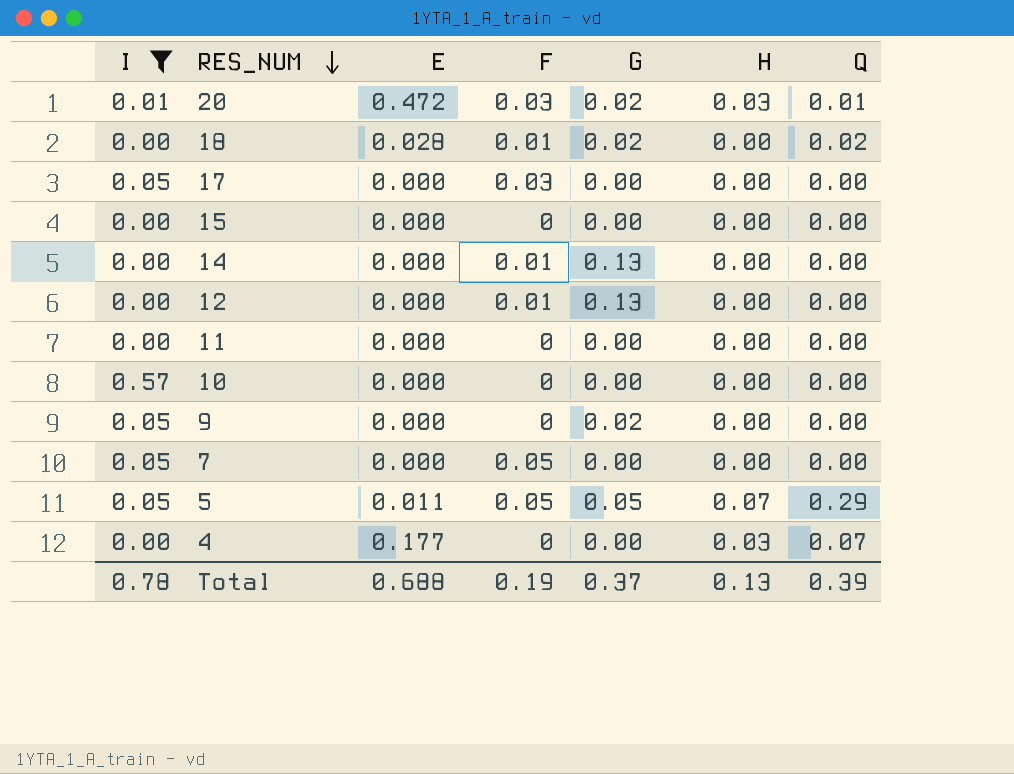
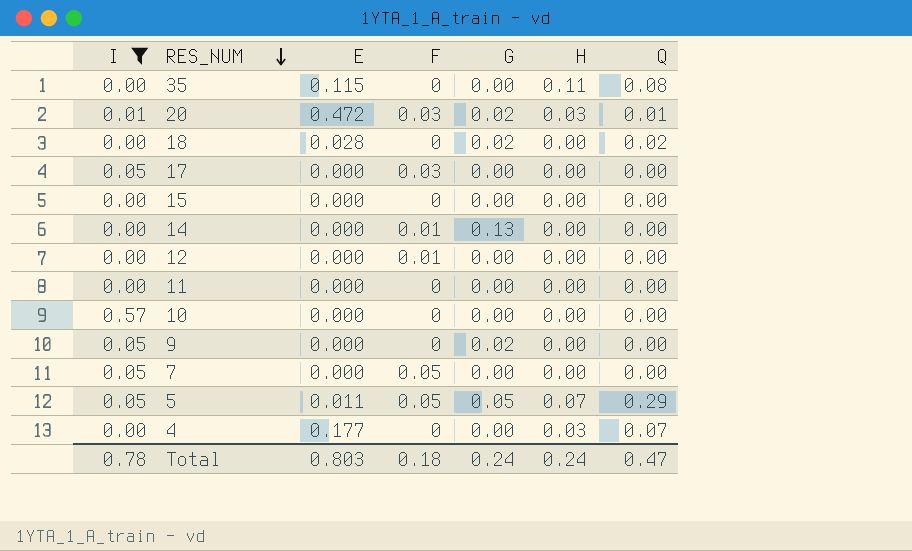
row 35: none -> 0.00 | 0.115 | 0 | 0.00 | 0.11 | 0.08
18 | F: 0.01 -> 0
12 | G: 0.13 -> 0.00
Total | E: 0.688 -> 0.803
Total | F: 0.19 -> 0.18
Total | G: 0.37 -> 0.24
Total | H: 0.13 -> 0.24
Total | Q: 0.39 -> 0.47

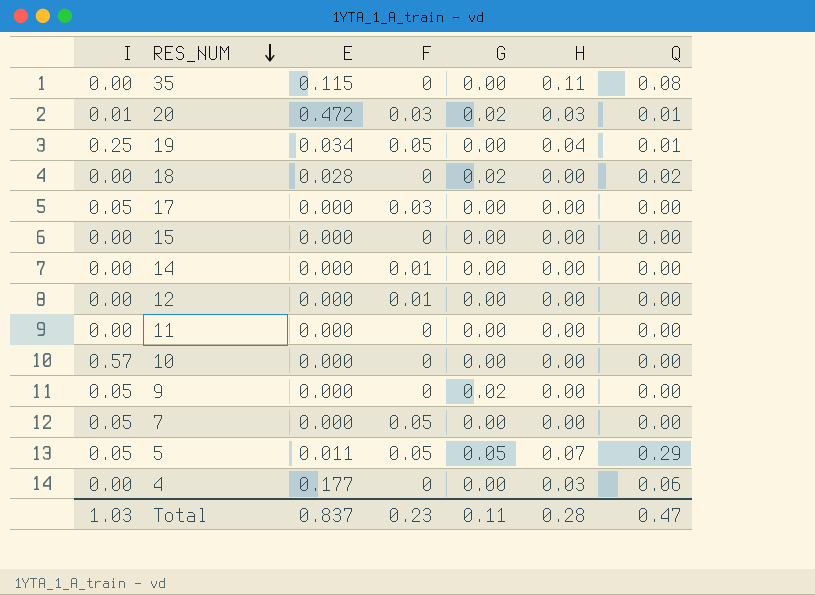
filter: I != 0.25 -> none
14 | G: 0.13 -> 0.00
4 | Q: 0.07 -> 0.06
Total | I: 0.78 -> 1.03
Total | E: 0.803 -> 0.837
Total | F: 0.18 -> 0.23
Total | G: 0.24 -> 0.11
Total | H: 0.24 -> 0.28

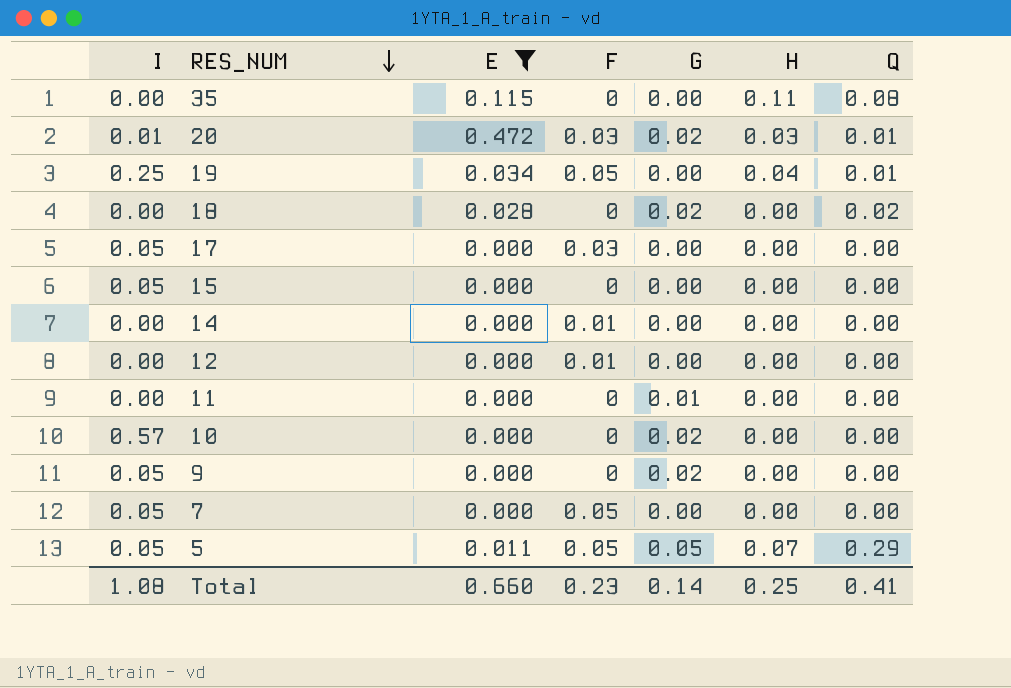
filter: none -> E != 0.177
15 | I: 0.00 -> 0.05
11 | G: 0.00 -> 0.01
10 | G: 0.00 -> 0.02
Total | I: 1.03 -> 1.08
Total | E: 0.837 -> 0.660
Total | G: 0.11 -> 0.14
Total | H: 0.28 -> 0.25
Total | Q: 0.47 -> 0.41

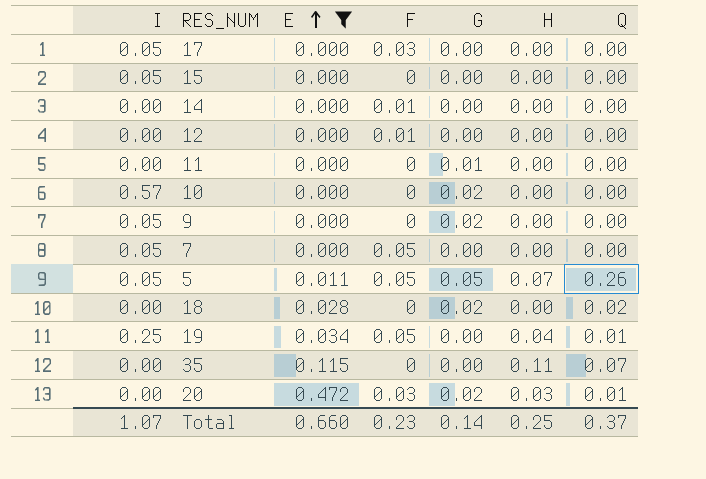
row order: RES_NUM descending -> E ascending
5 | Q: 0.29 -> 0.26
35 | Q: 0.08 -> 0.07
20 | I: 0.01 -> 0.00
Total | I: 1.08 -> 1.07
Total | Q: 0.41 -> 0.37

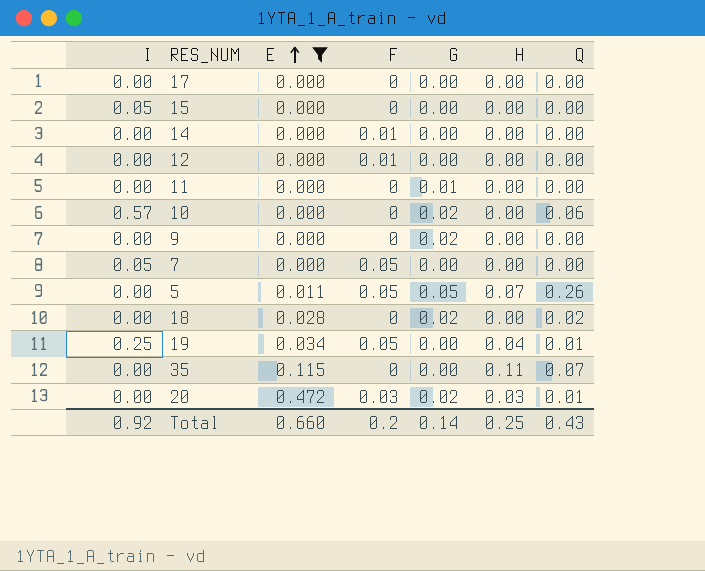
17 | I: 0.05 -> 0.00
17 | F: 0.03 -> 0
10 | Q: 0.00 -> 0.06
9 | I: 0.05 -> 0.00
5 | I: 0.05 -> 0.00
Total | I: 1.07 -> 0.92
Total | F: 0.23 -> 0.2
Total | Q: 0.37 -> 0.43

